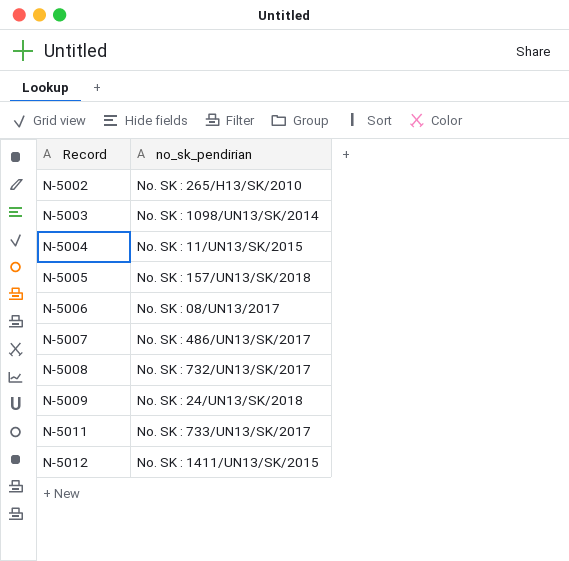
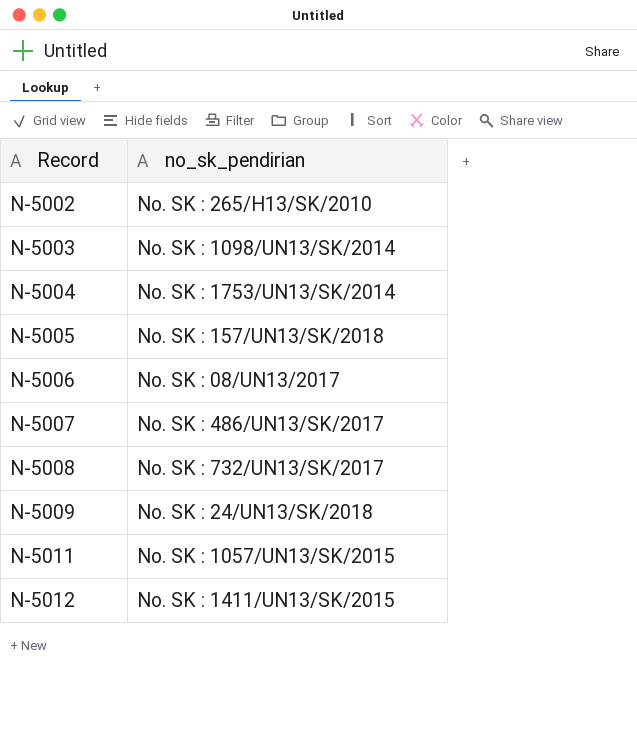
N-5004 | no_sk_pendirian: No. SK : 11/UN13/SK/2015 -> No. SK : 1753/UN13/SK/2014
N-5011 | no_sk_pendirian: No. SK : 733/UN13/SK/2017 -> No. SK : 1057/UN13/SK/2015

